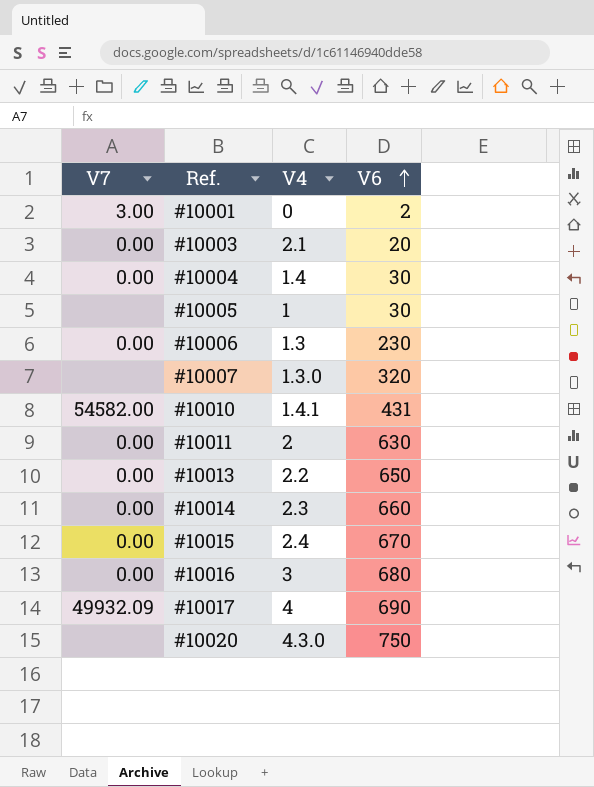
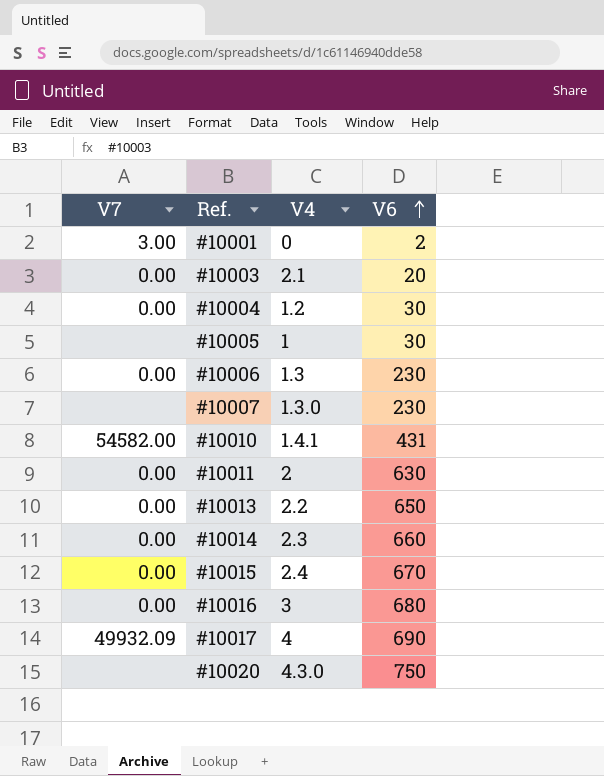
#10004 | V4: 1.4 -> 1.2
#10007 | V6: 320 -> 230

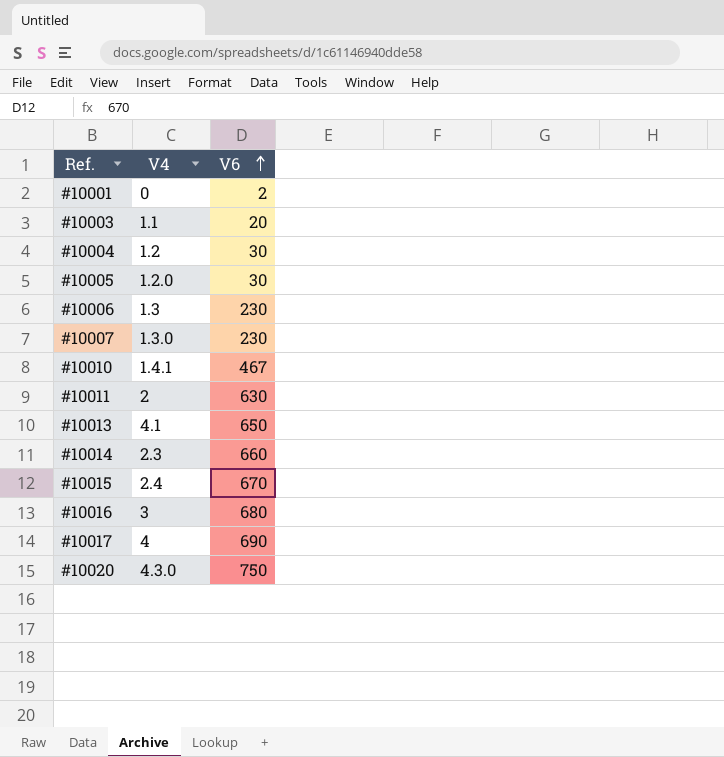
column V7 | position: 1 -> none
#10003 | V4: 2.1 -> 1.1
#10005 | V4: 1 -> 1.2.0
#10010 | V6: 431 -> 467
#10013 | V4: 2.2 -> 4.1

